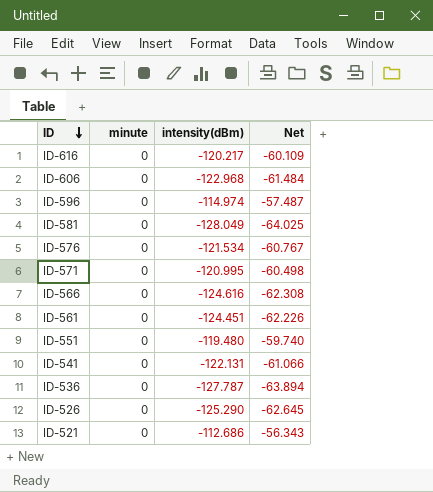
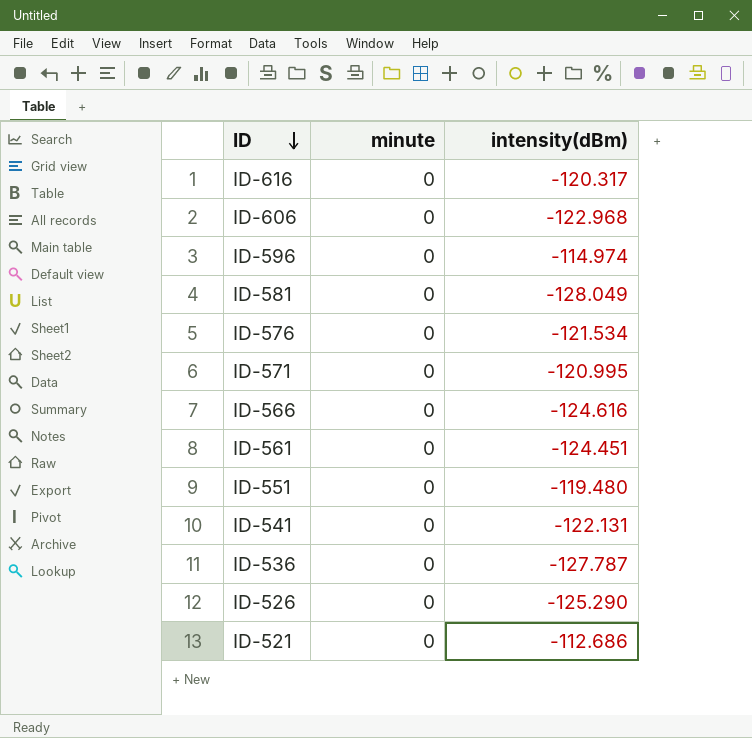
column Net | formula: [intensity(dBm)] * 0.5 -> none
ID-616 | intensity(dBm): -120.217 -> -120.317

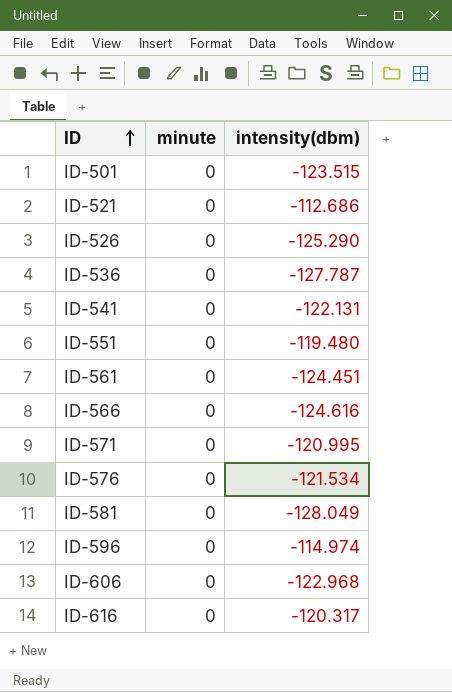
row order: ID descending -> ID ascending
column name: intensity(dBm) -> intensity(dbm)
row ID-501: none -> 0 | -123.515

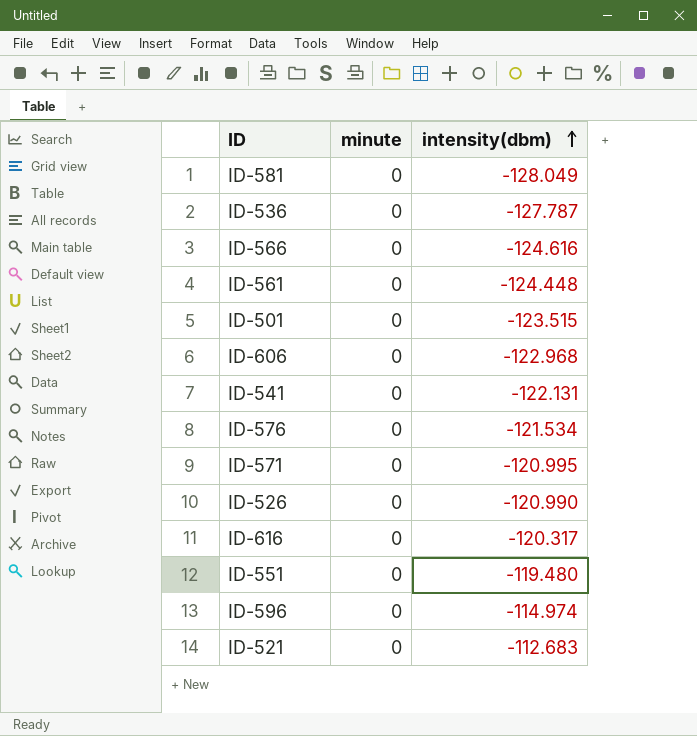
row order: ID ascending -> intensity(dbm) ascending
ID-561 | intensity(dbm): -124.451 -> -124.448
ID-526 | intensity(dbm): -125.290 -> -120.990
ID-521 | intensity(dbm): -112.686 -> -112.683

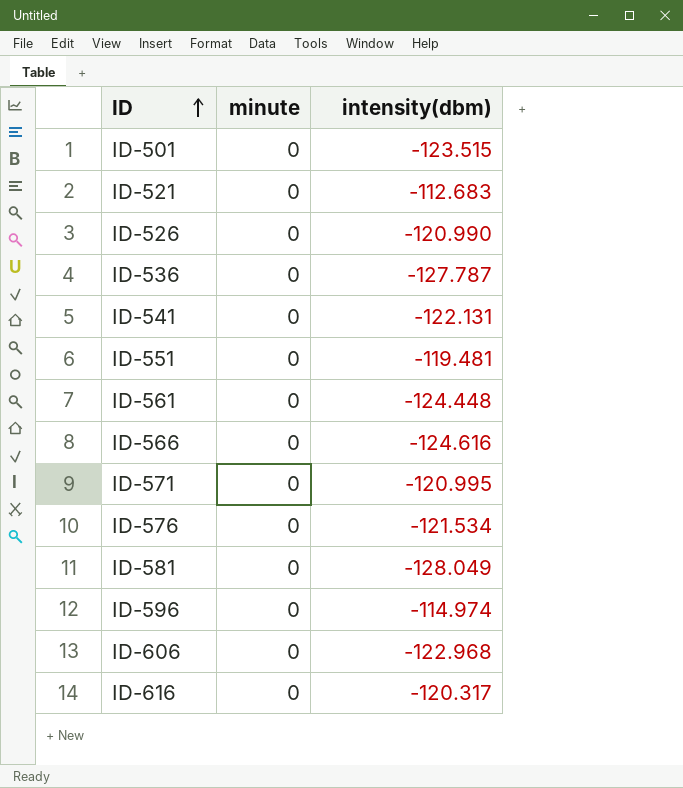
row order: intensity(dbm) ascending -> ID ascending
ID-551 | intensity(dbm): -119.480 -> -119.481

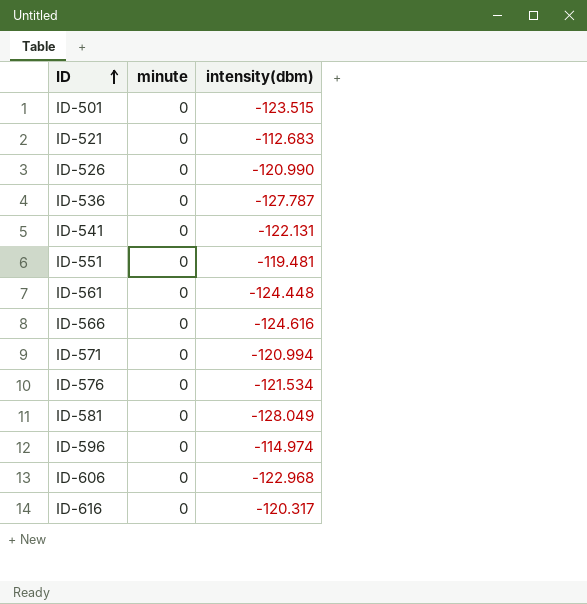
ID-571 | intensity(dbm): -120.995 -> -120.994

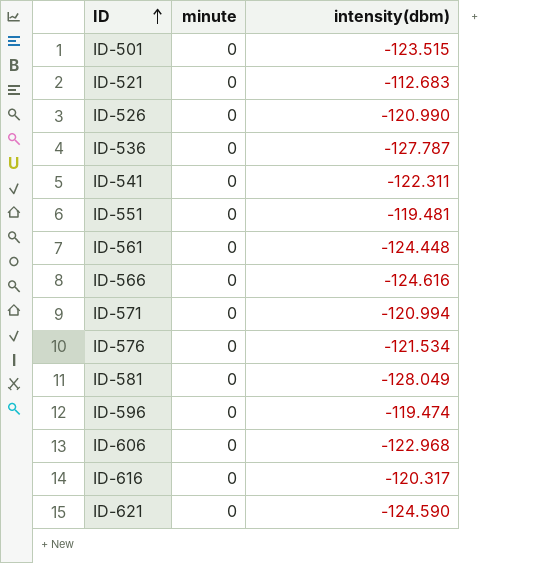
ID-541 | intensity(dbm): -122.131 -> -122.311
ID-596 | intensity(dbm): -114.974 -> -119.474
row ID-621: none -> 0 | -124.590

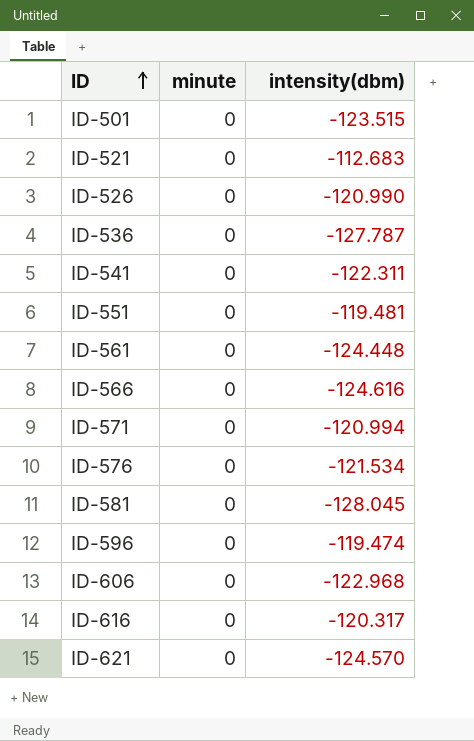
ID-581 | intensity(dbm): -128.049 -> -128.045
ID-621 | intensity(dbm): -124.590 -> -124.570

